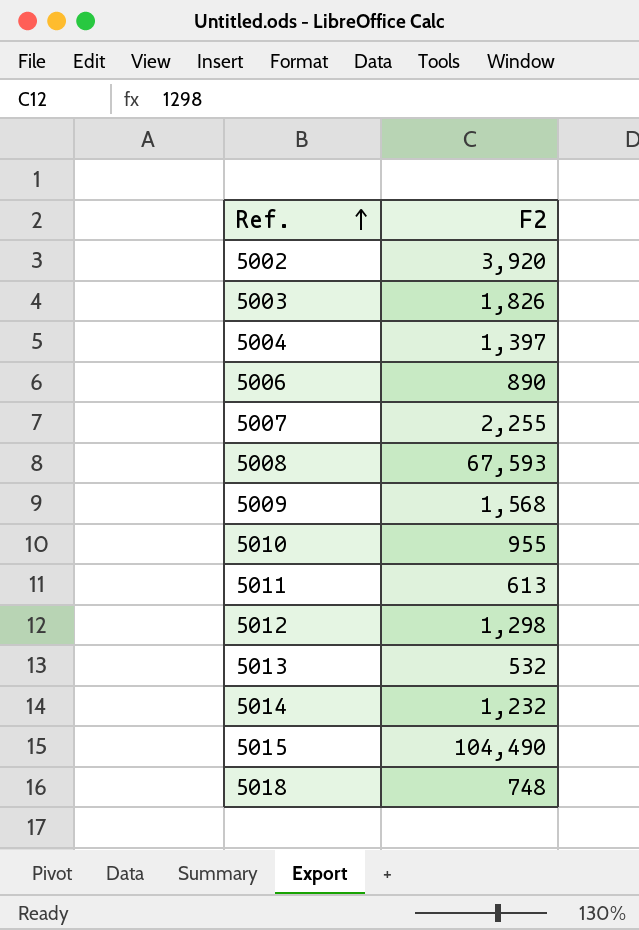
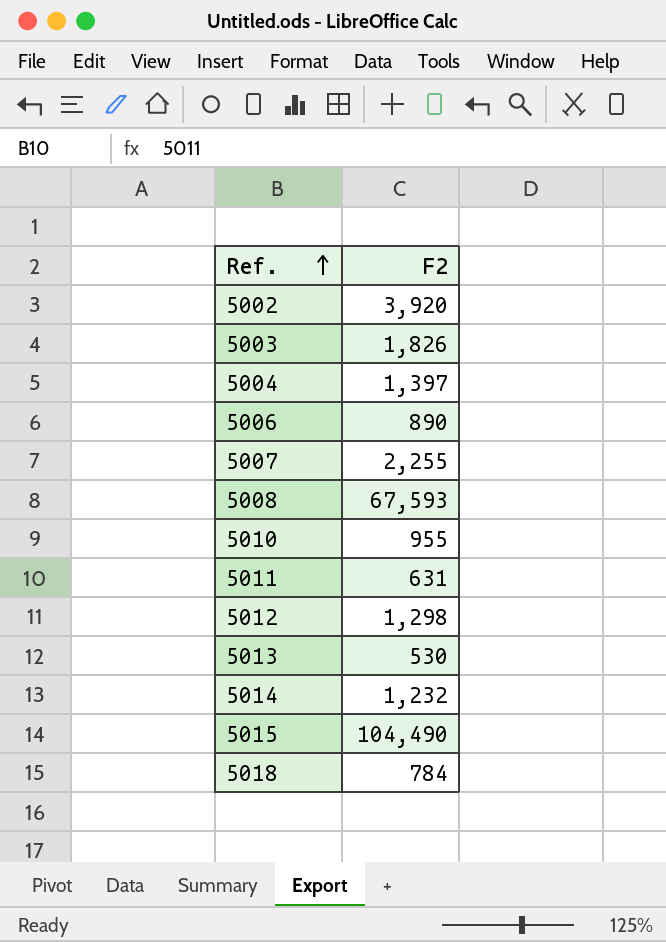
row 5009: 1,568 -> none
5011 | F2: 613 -> 631
5013 | F2: 532 -> 530
5018 | F2: 748 -> 784

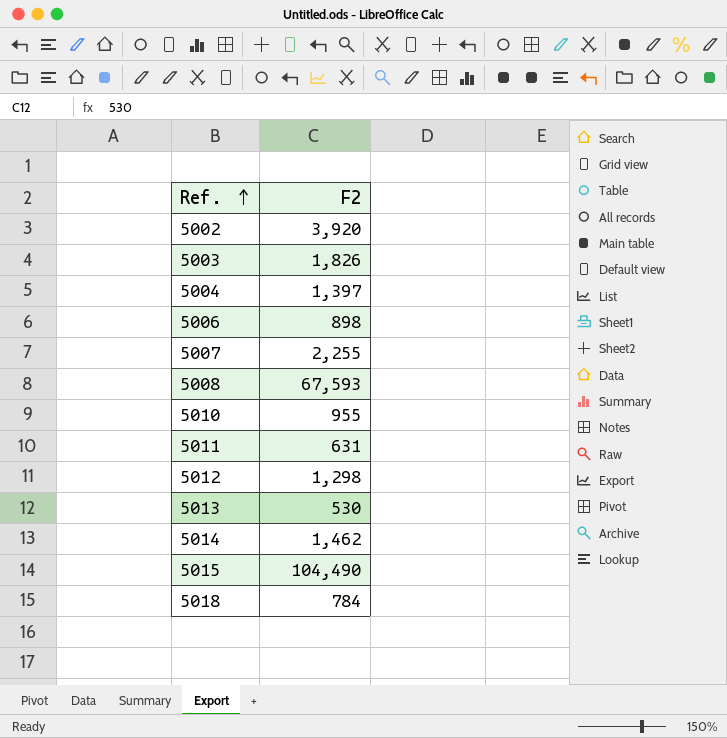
5006 | F2: 890 -> 898
5014 | F2: 1,232 -> 1,462

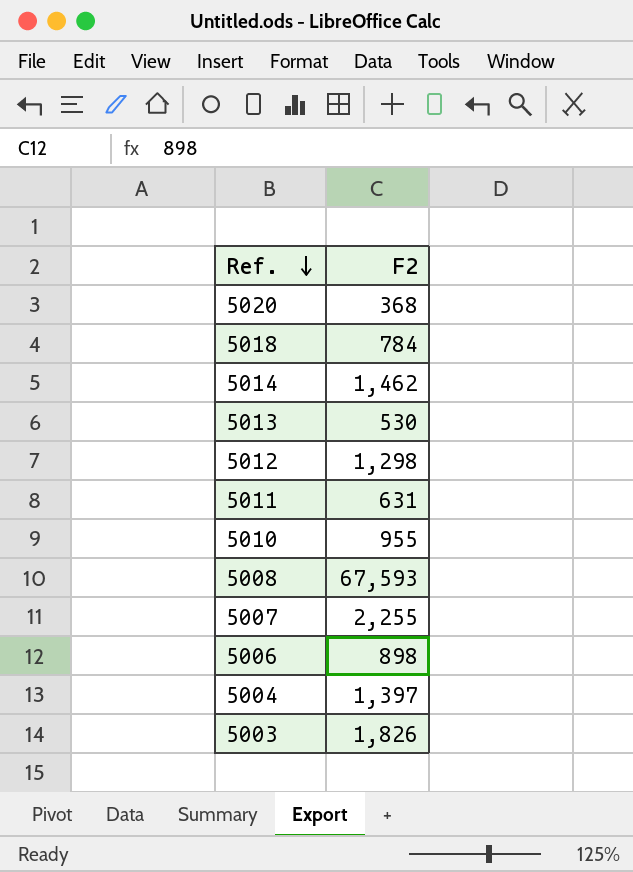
row order: Ref. ascending -> Ref. descending
row 5002: 3,920 -> none
row 5015: 104,490 -> none
row 5020: none -> 368

